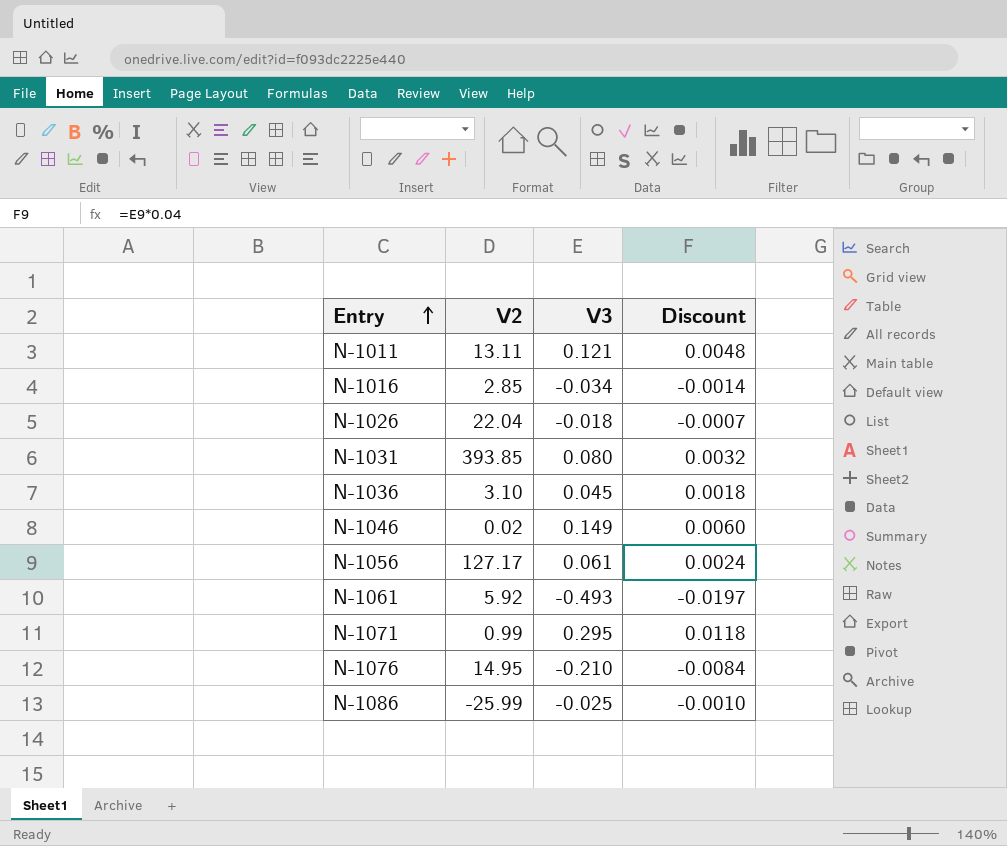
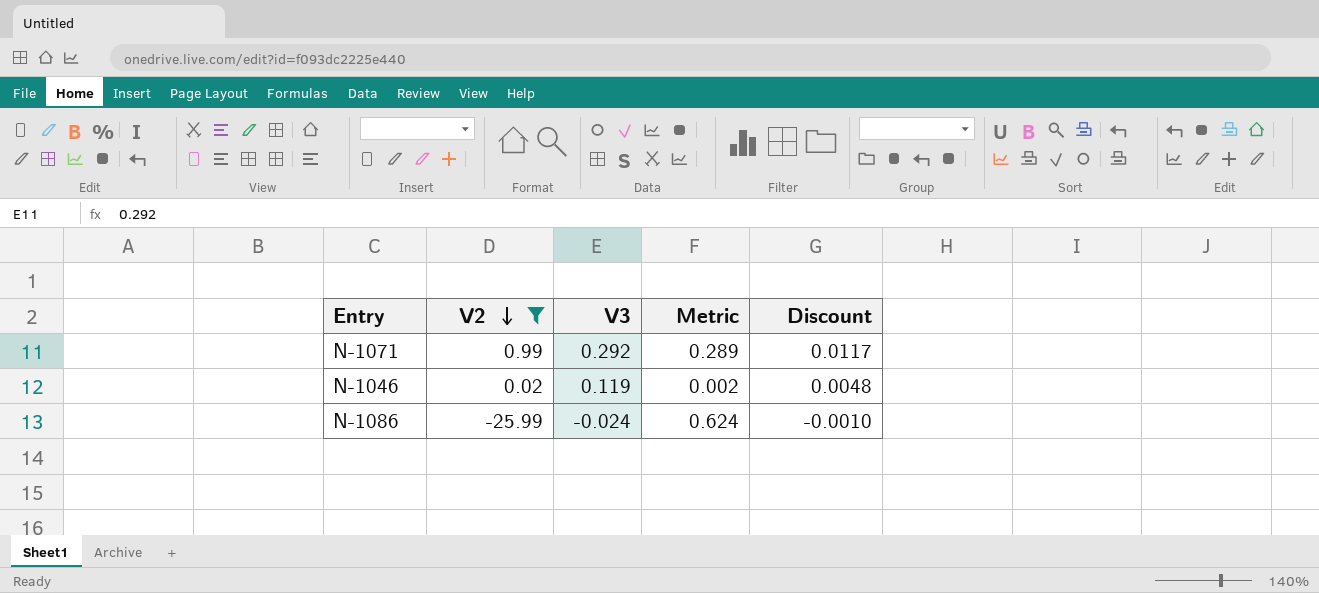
filter: none -> V2 <= 0.99
row order: Entry ascending -> V2 descending
column Metric | formula: none -> [V2] * [V3]
N-1071 | V3: 0.295 -> 0.292
N-1071 | Discount: 0.0118 -> 0.0117
N-1046 | V3: 0.149 -> 0.119
N-1046 | Discount: 0.0060 -> 0.0048
N-1086 | V3: -0.025 -> -0.024

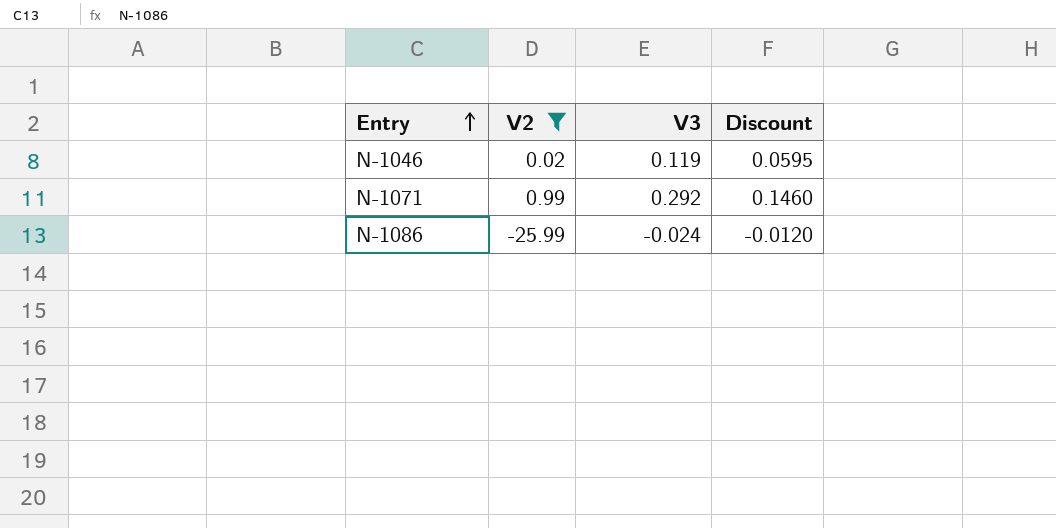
row order: V2 descending -> Entry ascending
column Metric | formula: [V2] * [V3] -> none
column Discount | formula: [V3] * 0.04 -> [V3] * 0.5

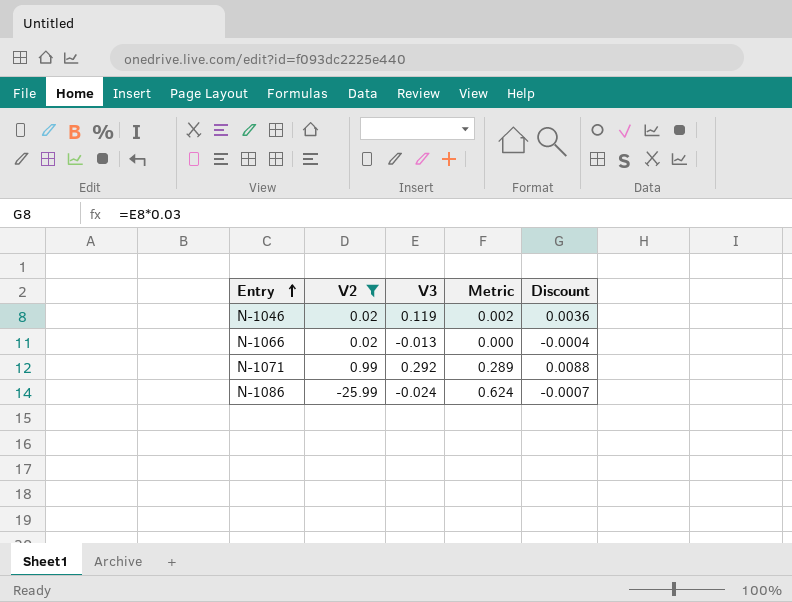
column Metric | formula: none -> [V2] * [V3]
column Discount | formula: [V3] * 0.5 -> [V3] * 0.03
row N-1066: none -> 0.02 | -0.013 | 0.000 | -0.0004

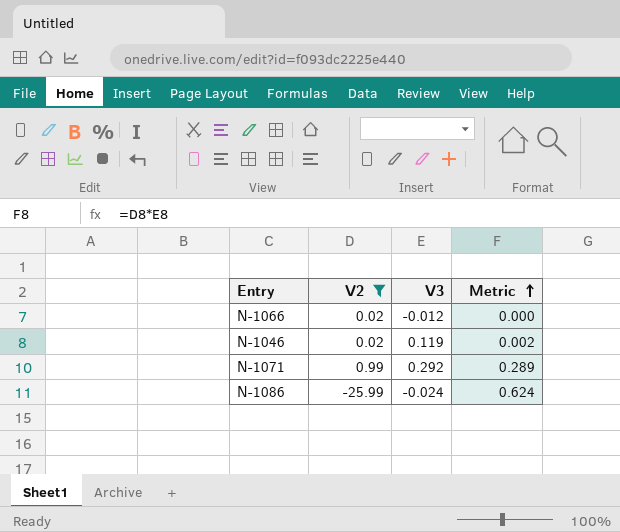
row order: Entry ascending -> Metric ascending
column Discount | formula: [V3] * 0.03 -> none
N-1066 | V3: -0.013 -> -0.012

